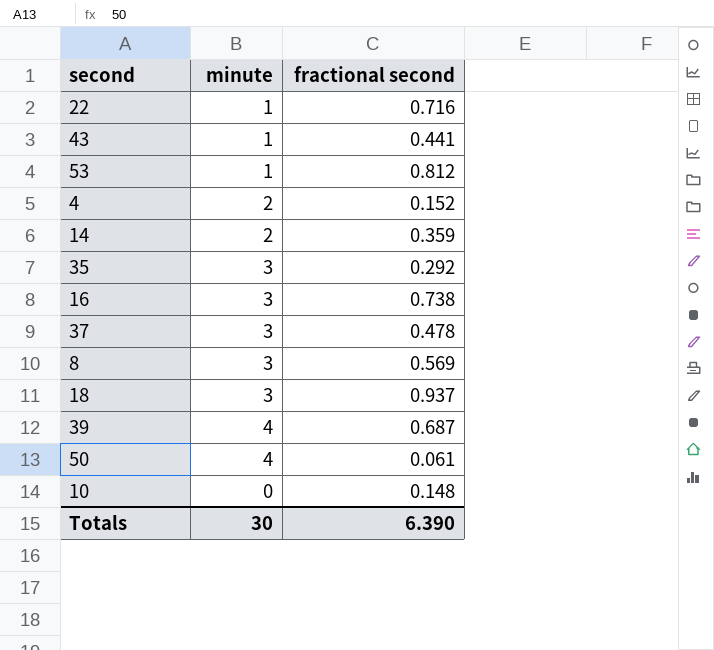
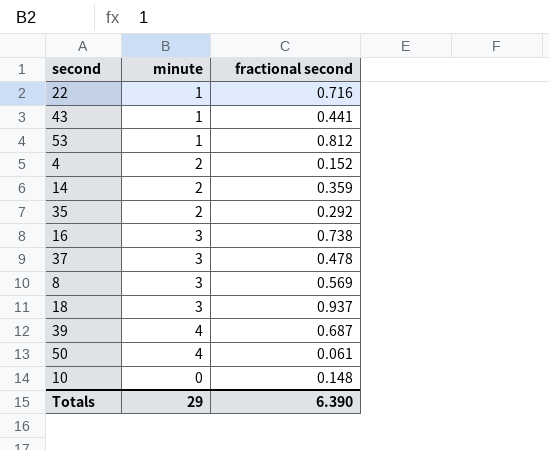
35 | minute: 3 -> 2
Totals | minute: 30 -> 29

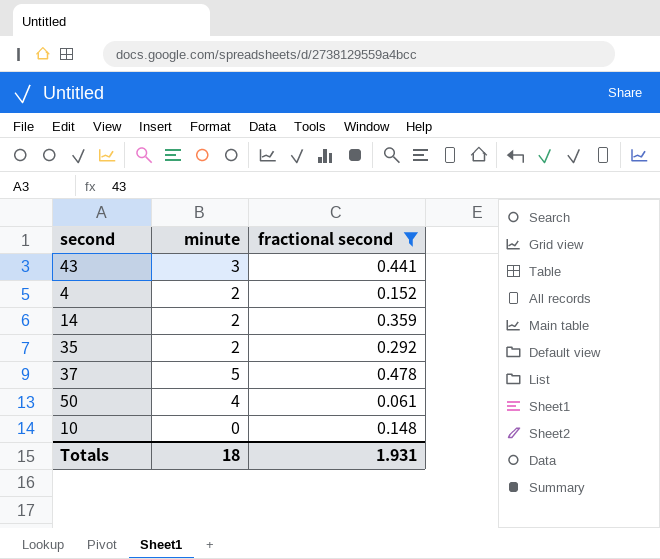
filter: none -> fractional second <= 0.478
43 | minute: 1 -> 3
37 | minute: 3 -> 5
Totals | minute: 29 -> 18
Totals | fractional second: 6.390 -> 1.931

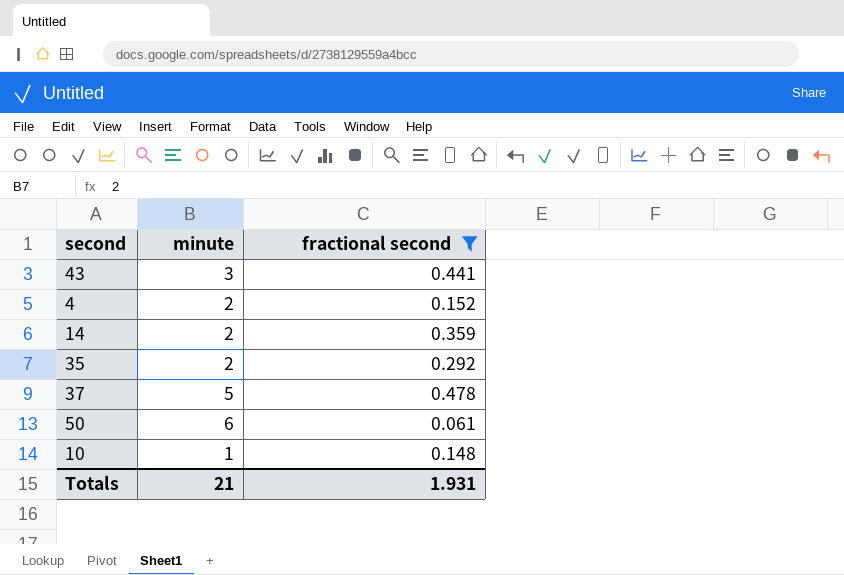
50 | minute: 4 -> 6
10 | minute: 0 -> 1
Totals | minute: 18 -> 21

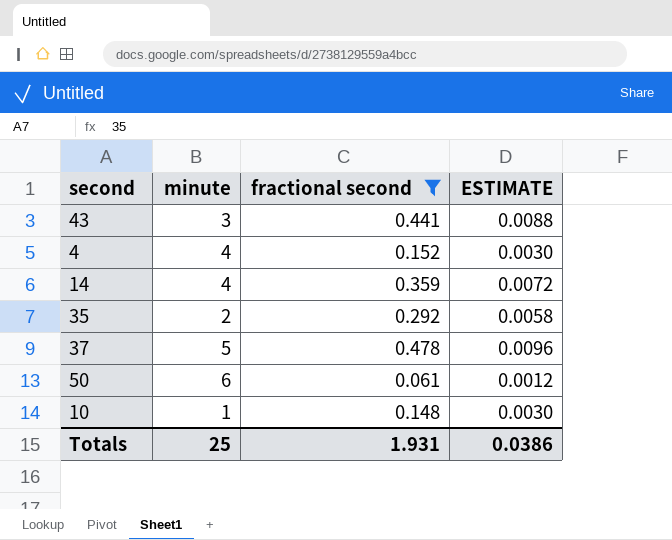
column ESTIMATE | formula: none -> [fractional second] * 0.02
4 | minute: 2 -> 4
14 | minute: 2 -> 4
Totals | minute: 21 -> 25

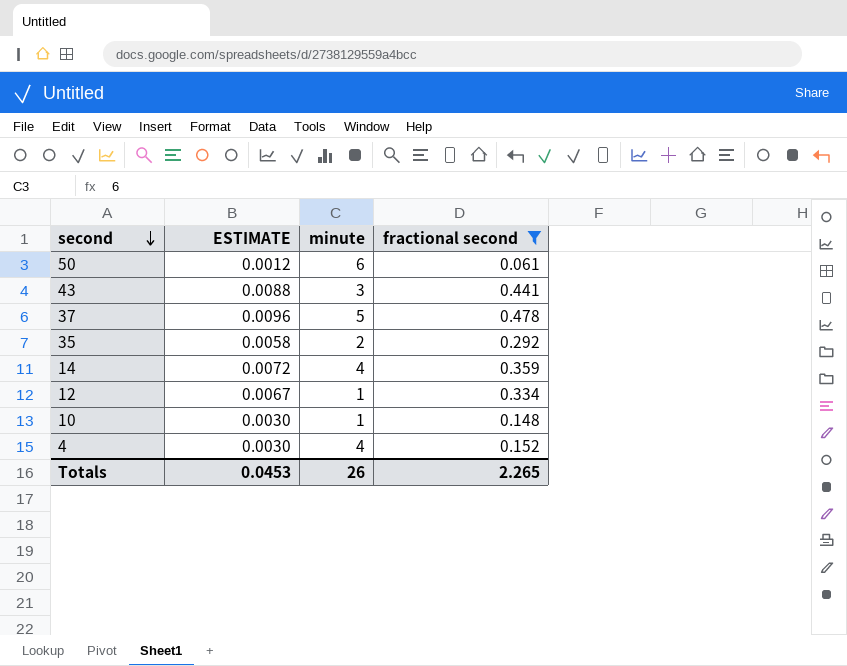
row order: none -> second descending
column ESTIMATE | position: 4 -> 2
row 12: none -> 0.0067 | 1 | 0.334
Totals | ESTIMATE: 0.0386 -> 0.0453
Totals | minute: 25 -> 26
Totals | fractional second: 1.931 -> 2.265

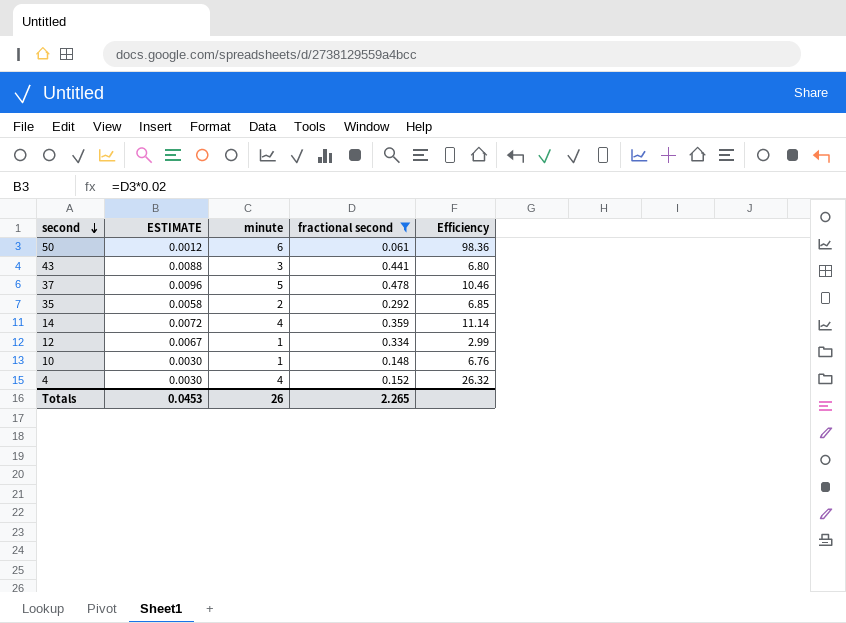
column Efficiency | formula: none -> [minute] / [fractional second]

